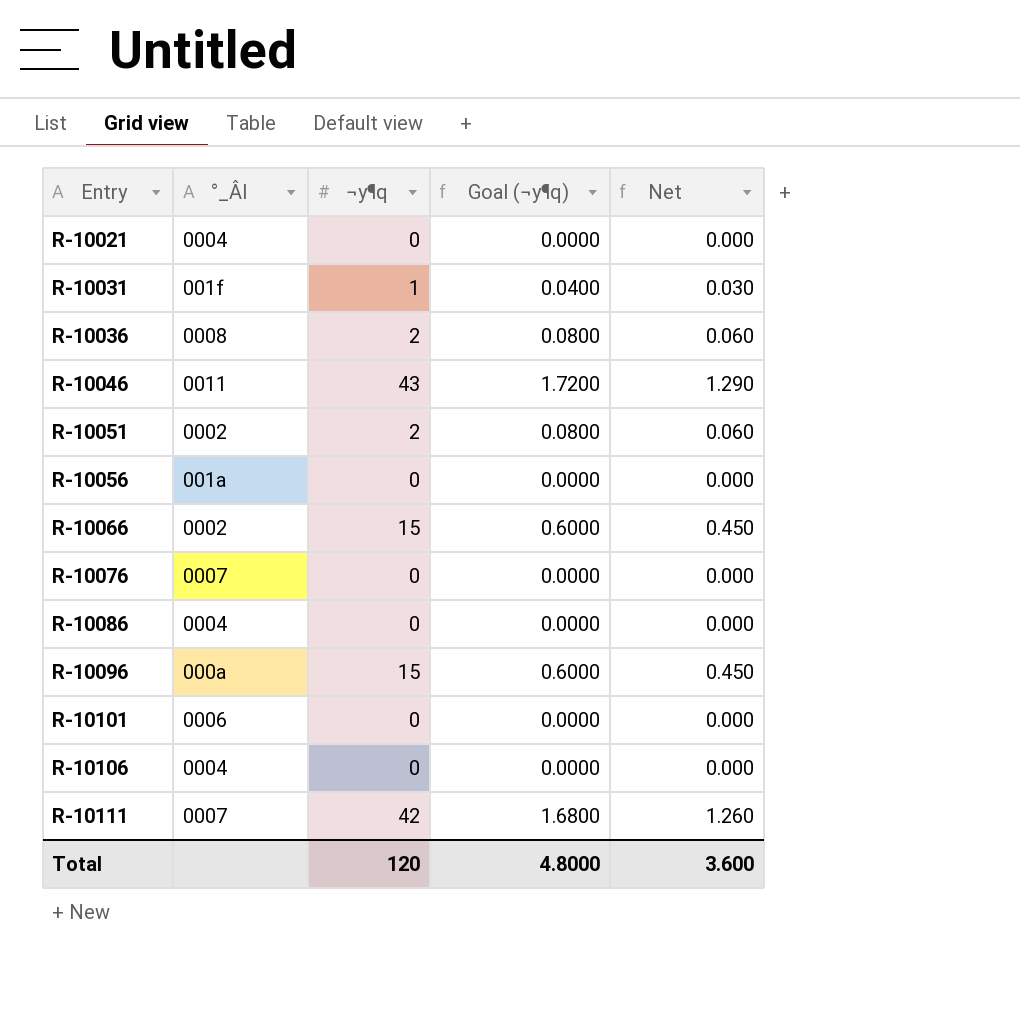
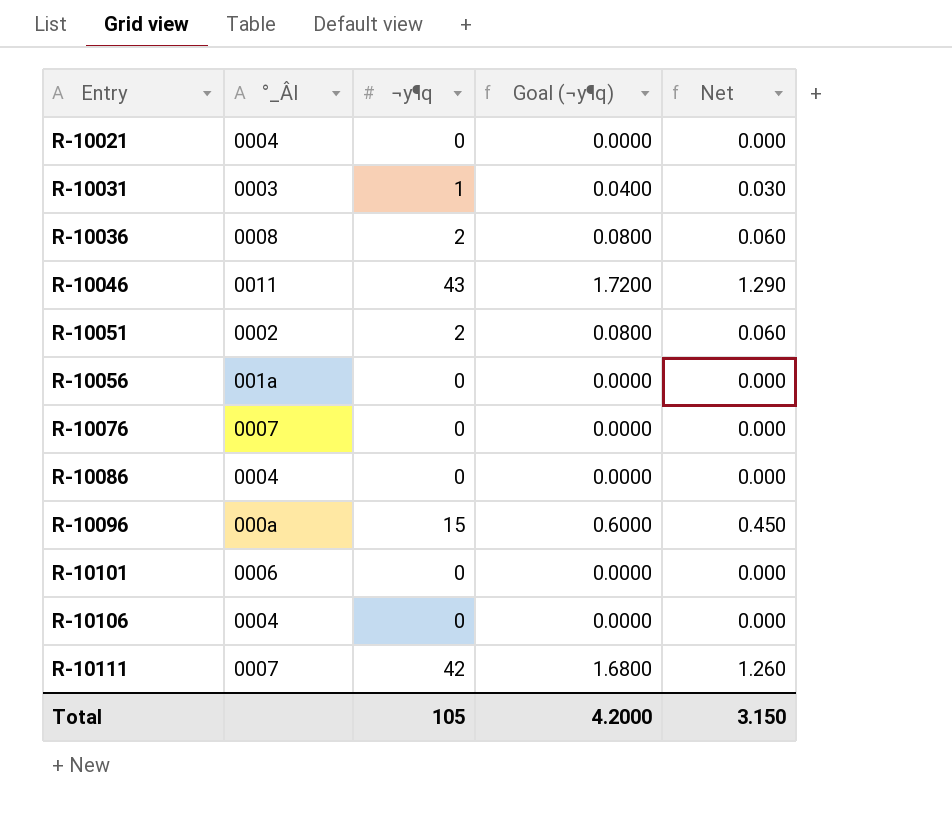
row R-10066: 0002 | 15 | 0.6000 | 0.450 -> none
R-10031 | °_ÂI: 001f -> 0003
Total | ¬y¶q: 120 -> 105
Total | Goal (¬y¶q): 4.8000 -> 4.2000
Total | Net: 3.600 -> 3.150

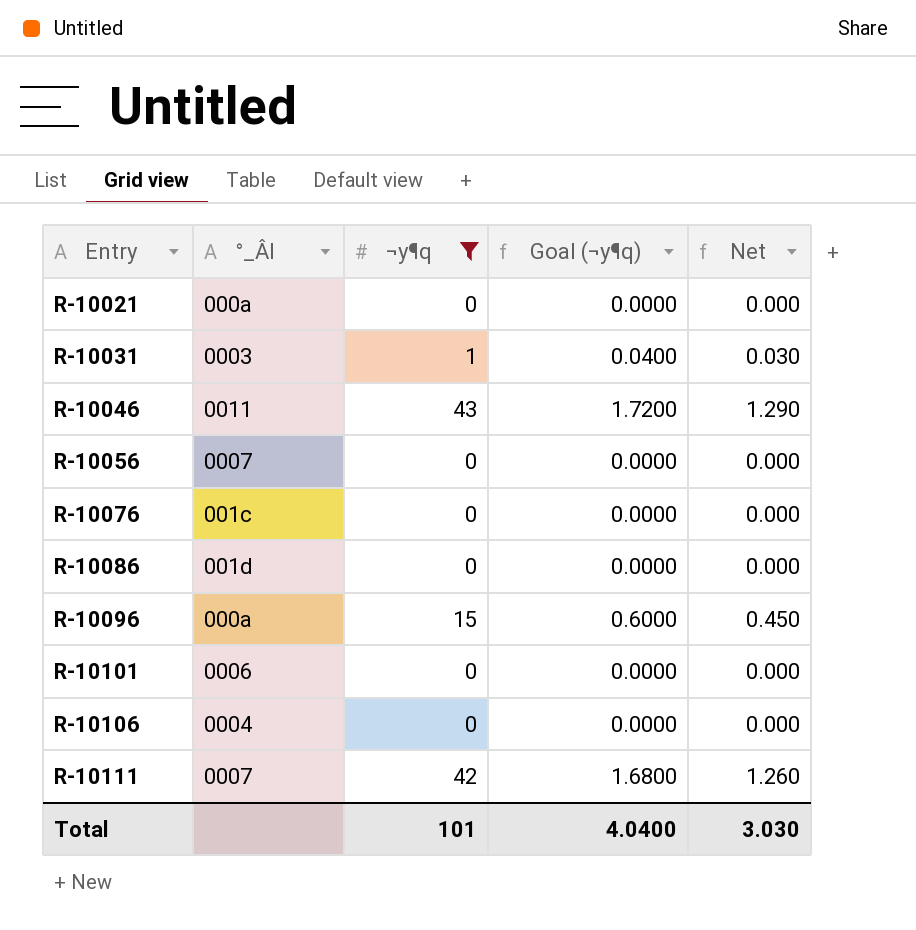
filter: none -> ¬y¶q != 2
R-10021 | °_ÂI: 0004 -> 000a
R-10056 | °_ÂI: 001a -> 0007
R-10076 | °_ÂI: 0007 -> 001c
R-10086 | °_ÂI: 0004 -> 001d
Total | ¬y¶q: 105 -> 101
Total | Goal (¬y¶q): 4.2000 -> 4.0400
Total | Net: 3.150 -> 3.030

